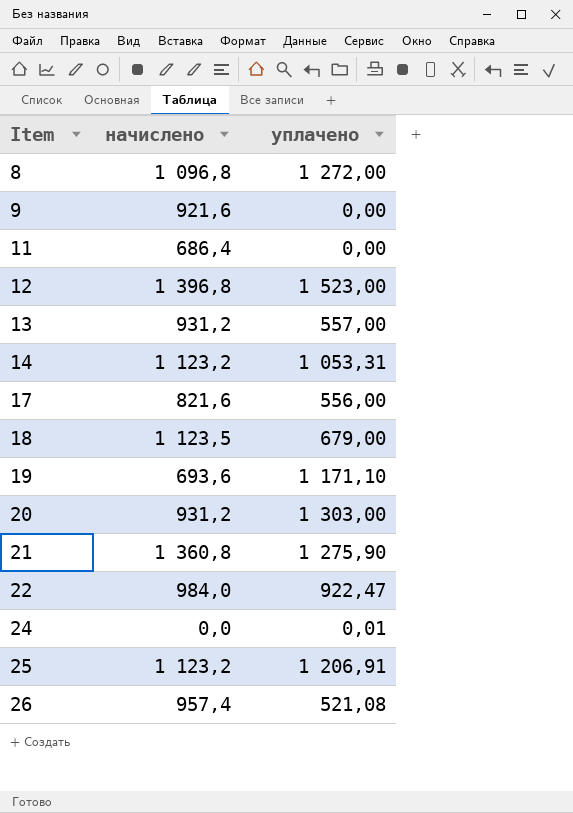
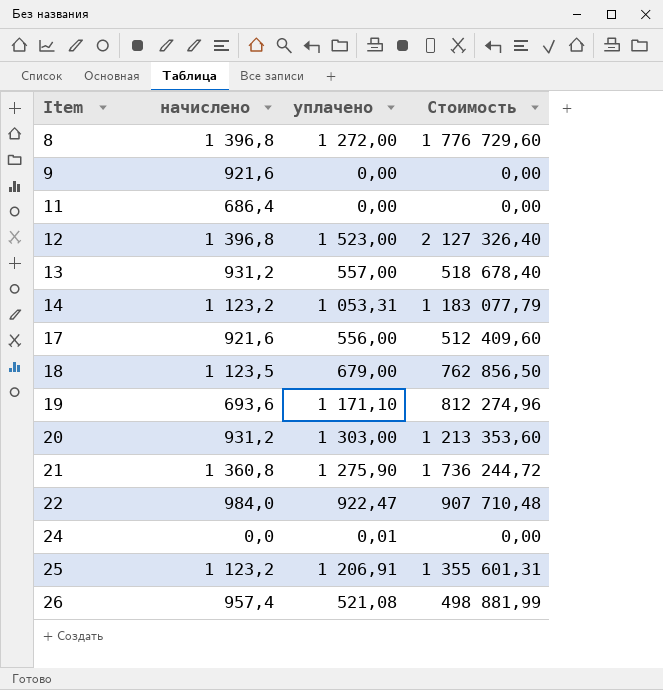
column Стоимость | formula: none -> [начислено] * [уплачено]
8 | начислено: 1 096,8 -> 1 396,8
17 | начислено: 821,6 -> 921,6

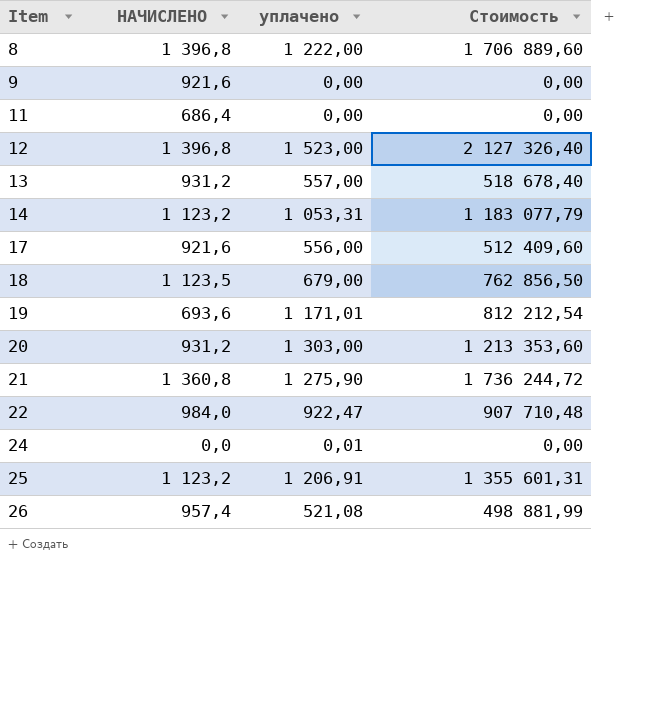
column name: начислено -> НАЧИСЛЕНО
8 | уплачено: 1 272,00 -> 1 222,00
8 | Стоимость: 1 776 729,60 -> 1 706 889,60
19 | уплачено: 1 171,10 -> 1 171,01
19 | Стоимость: 812 274,96 -> 812 212,54

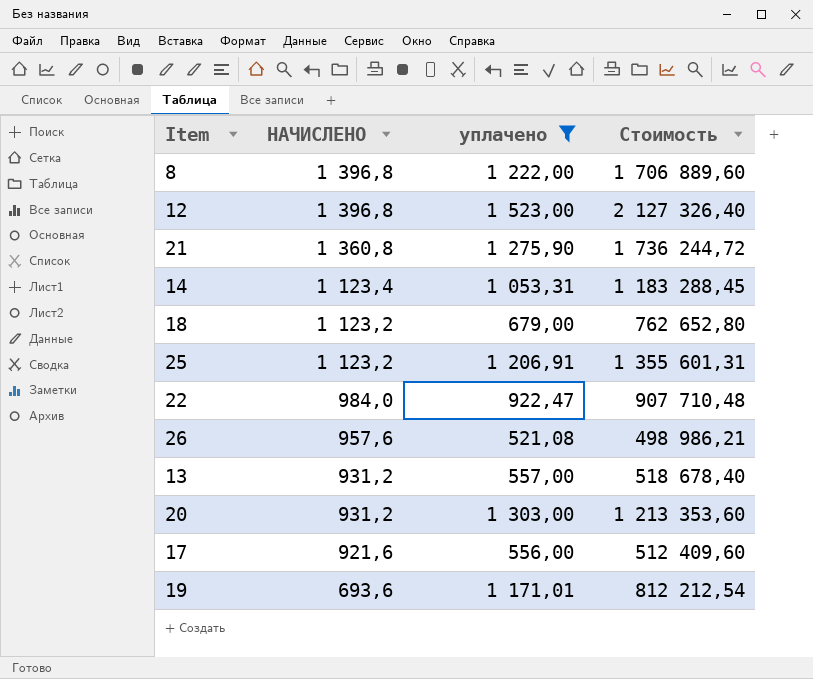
filter: none -> уплачено >= 521,08
row order: Item ascending -> НАЧИСЛЕНО descending
14 | НАЧИСЛЕНО: 1 123,2 -> 1 123,4
14 | Стоимость: 1 183 077,79 -> 1 183 288,45
18 | НАЧИСЛЕНО: 1 123,5 -> 1 123,2
18 | Стоимость: 762 856,50 -> 762 652,80
26 | НАЧИСЛЕНО: 957,4 -> 957,6
26 | Стоимость: 498 881,99 -> 498 986,21

